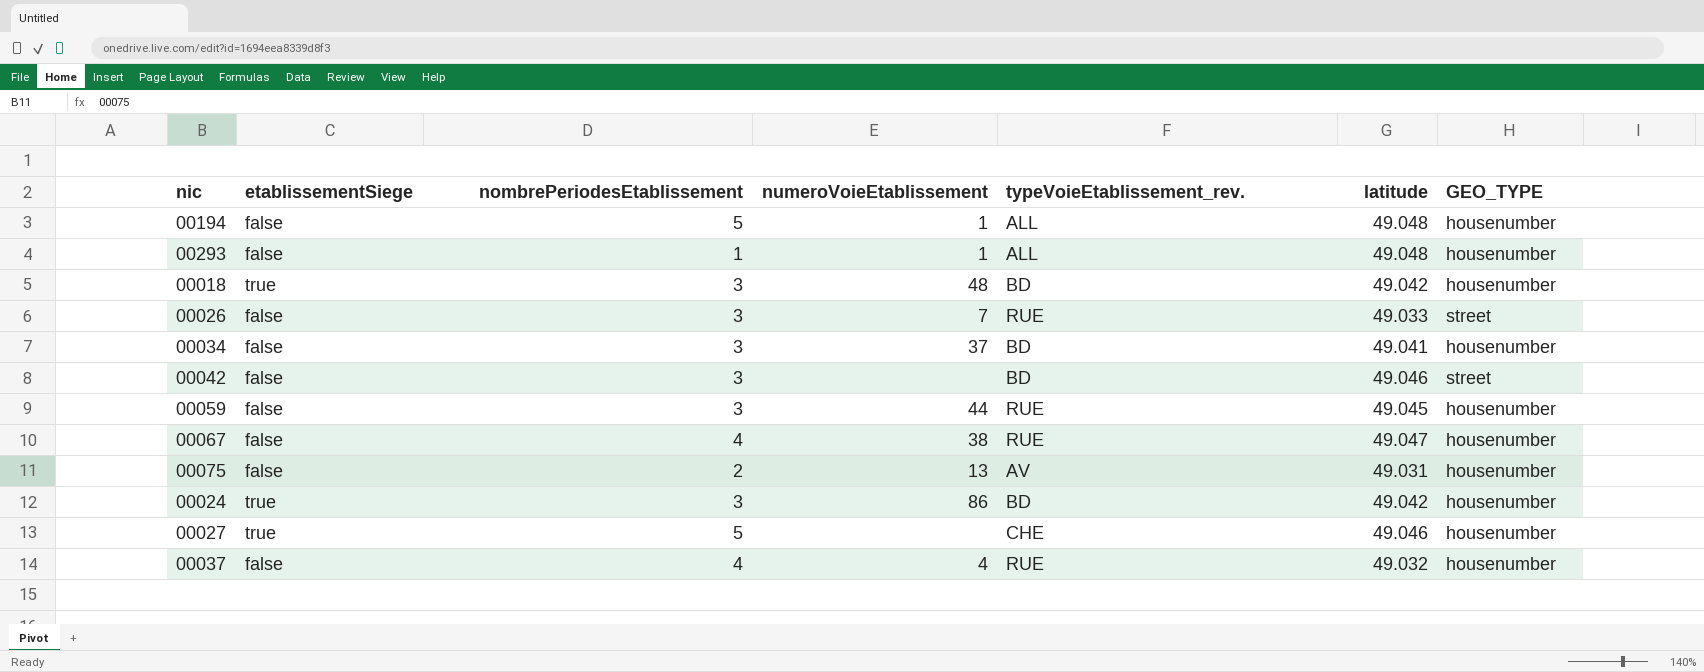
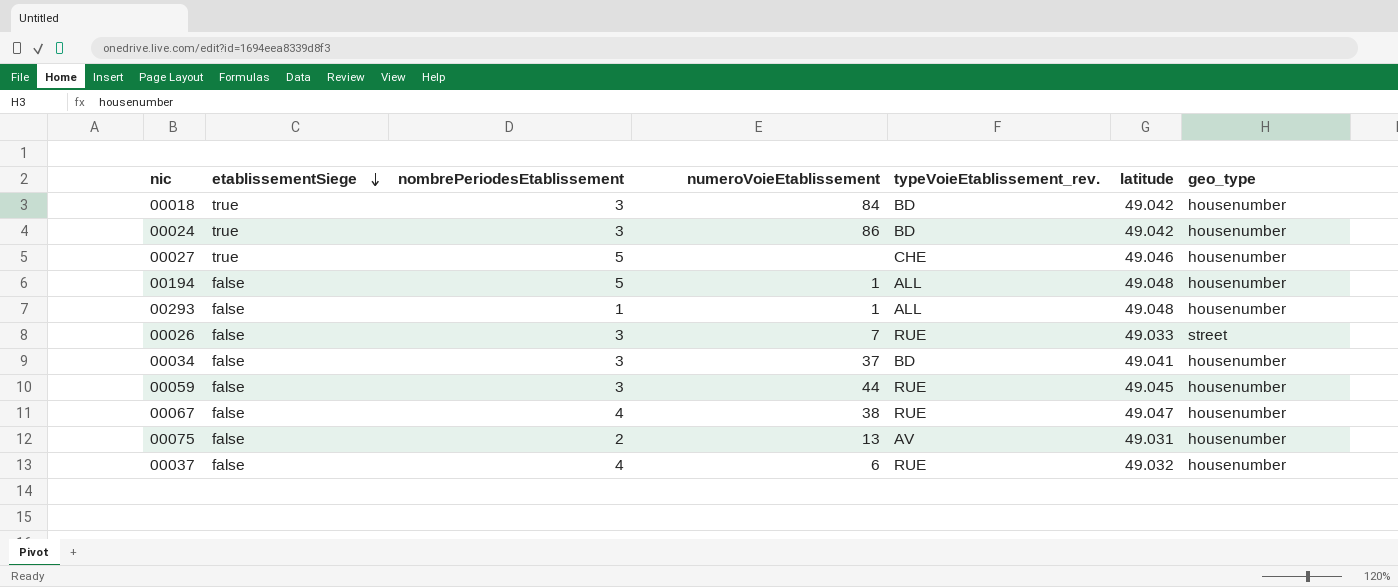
row order: none -> etablissementSiege descending
column name: GEO_TYPE -> geo_type
row 00042: false | 3 | none | BD | 49.046 | street -> none
00018 | numeroVoieEtablissement: 48 -> 84
00037 | numeroVoieEtablissement: 4 -> 6

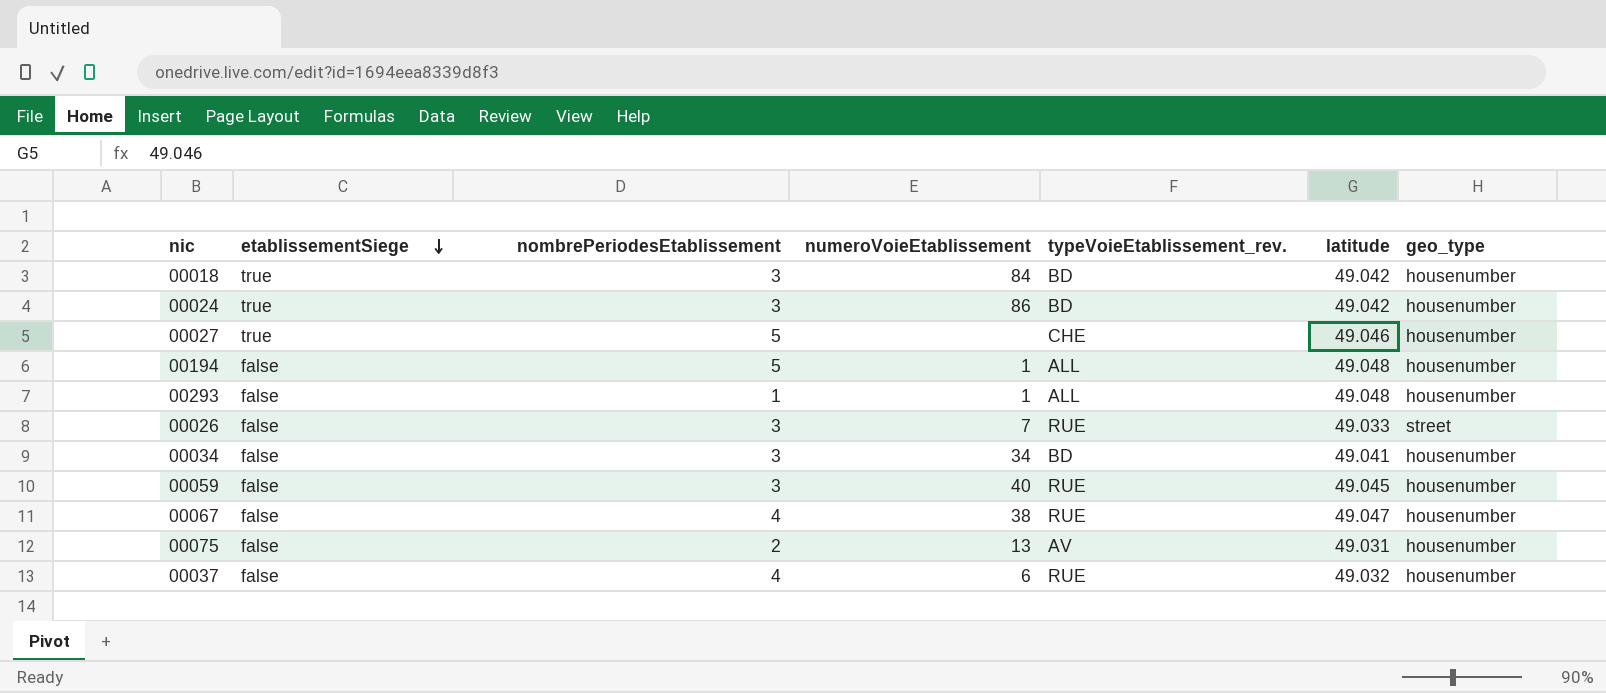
00034 | numeroVoieEtablissement: 37 -> 34
00059 | numeroVoieEtablissement: 44 -> 40

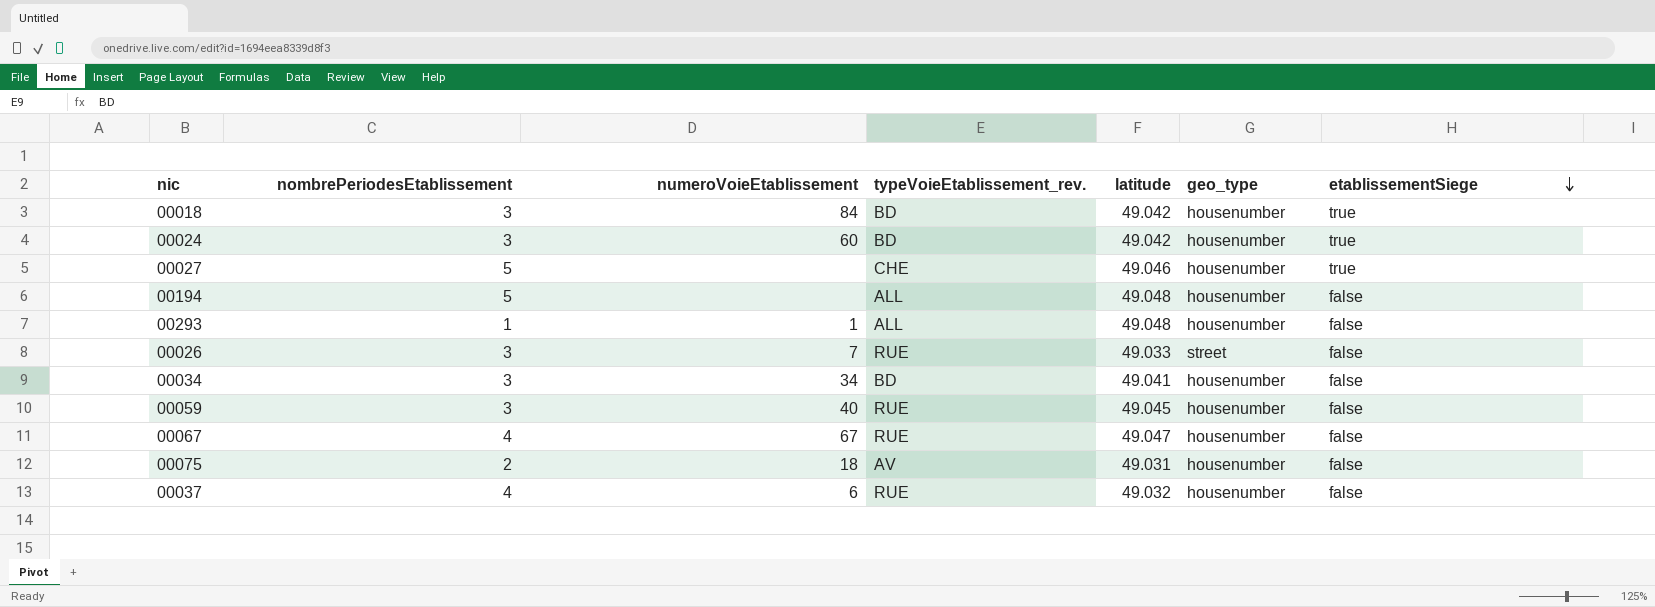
column etablissementSiege | position: 2 -> 7
00024 | numeroVoieEtablissement: 86 -> 60
00194 | numeroVoieEtablissement: 1 -> none
00067 | numeroVoieEtablissement: 38 -> 67
00075 | numeroVoieEtablissement: 13 -> 18

